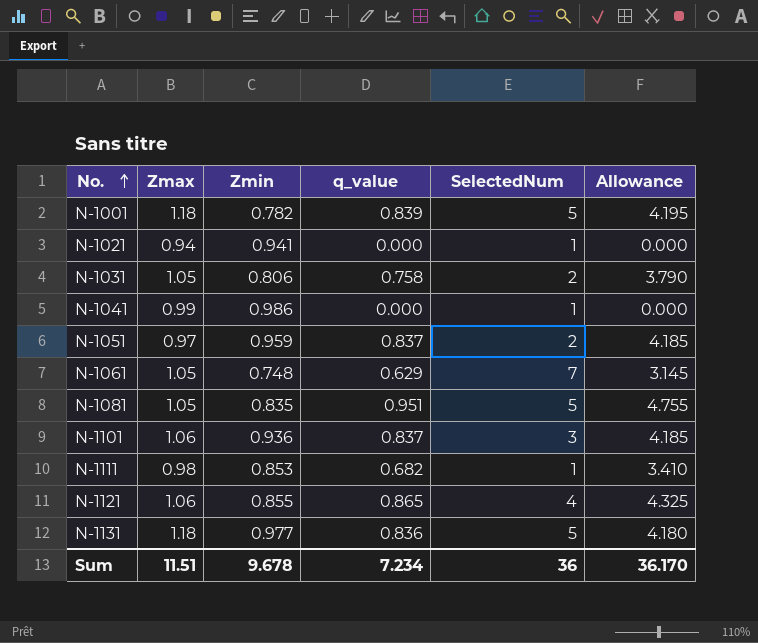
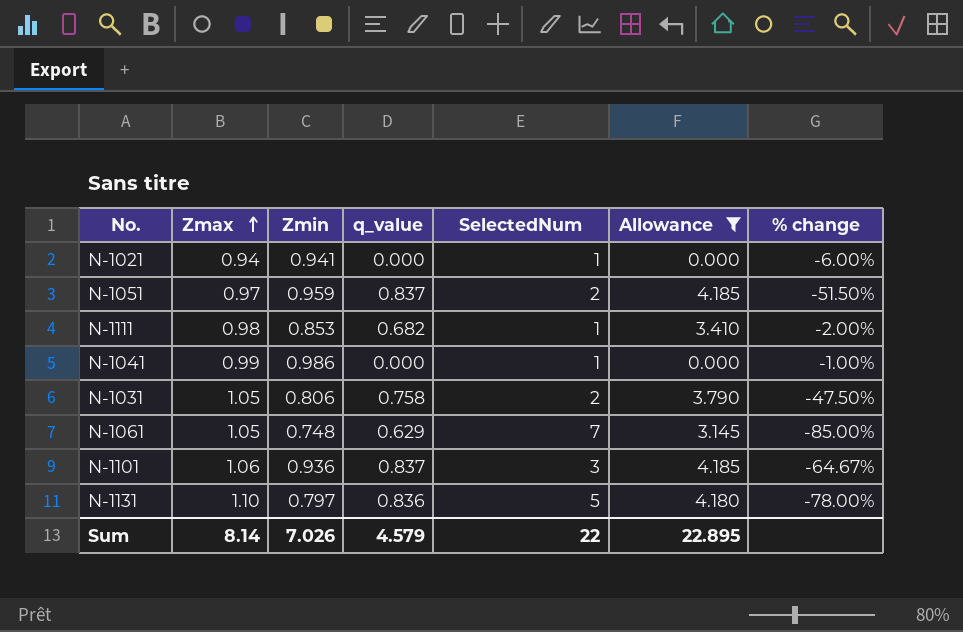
filter: none -> Allowance <= 4.185
row order: No. ascending -> Zmax ascending
column % change | formula: none -> ([Zmax] - [SelectedNum]) / [SelectedNum]
N-1131 | Zmax: 1.18 -> 1.10
N-1131 | Zmin: 0.977 -> 0.797
Sum | Zmax: 11.51 -> 8.14
Sum | Zmin: 9.678 -> 7.026
Sum | q_value: 7.234 -> 4.579
Sum | SelectedNum: 36 -> 22
Sum | Allowance: 36.170 -> 22.895

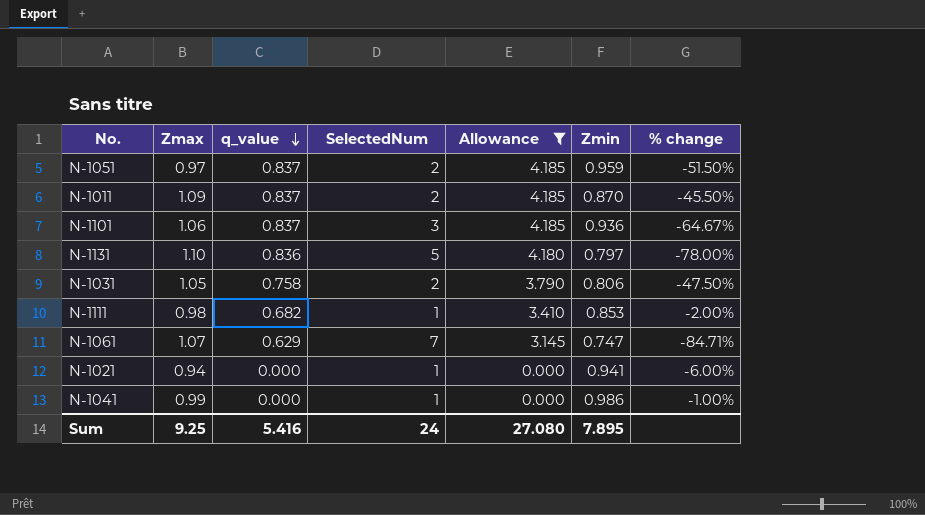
row order: Zmax ascending -> q_value descending
column Zmin | position: 3 -> 6
row N-1011: none -> 1.09 | 0.837 | 2 | 4.185 | 0.870 | -45.50%
N-1061 | Zmax: 1.05 -> 1.07
N-1061 | Zmin: 0.748 -> 0.747
N-1061 | % change: -85.00% -> -84.71%
Sum | Zmax: 8.14 -> 9.25
Sum | q_value: 4.579 -> 5.416
Sum | SelectedNum: 22 -> 24
Sum | Allowance: 22.895 -> 27.080
Sum | Zmin: 7.026 -> 7.895

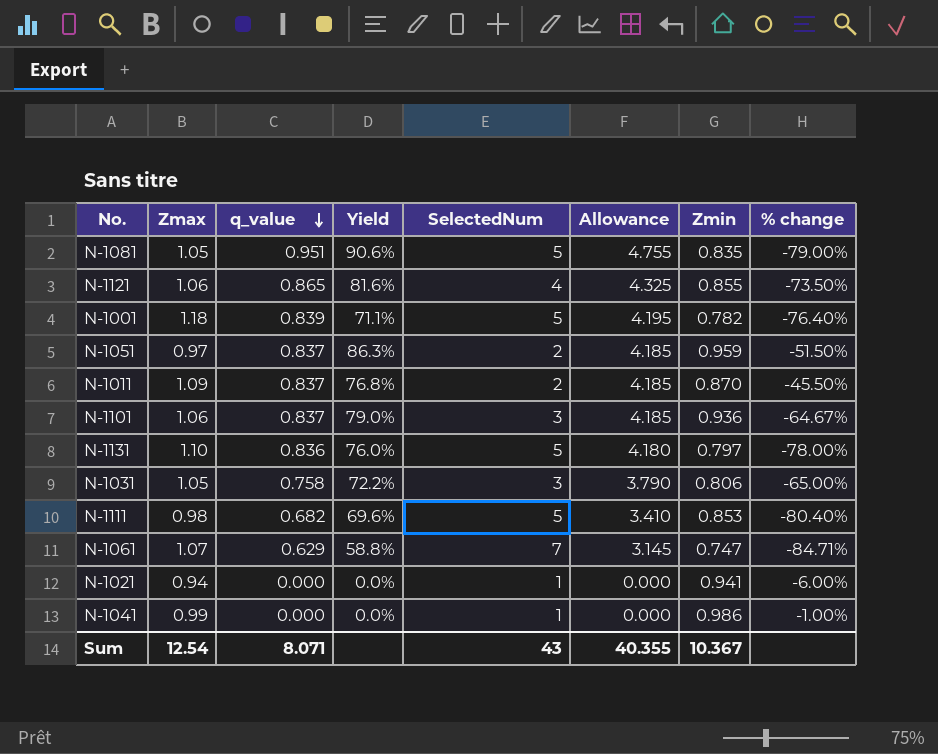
filter: Allowance <= 4.185 -> none
column Yield | formula: none -> [q_value] / [Zmax]
N-1031 | SelectedNum: 2 -> 3
N-1031 | % change: -47.50% -> -65.00%
N-1111 | SelectedNum: 1 -> 5
N-1111 | % change: -2.00% -> -80.40%
Sum | Zmax: 9.25 -> 12.54
Sum | q_value: 5.416 -> 8.071
Sum | SelectedNum: 24 -> 43
Sum | Allowance: 27.080 -> 40.355
Sum | Zmin: 7.895 -> 10.367

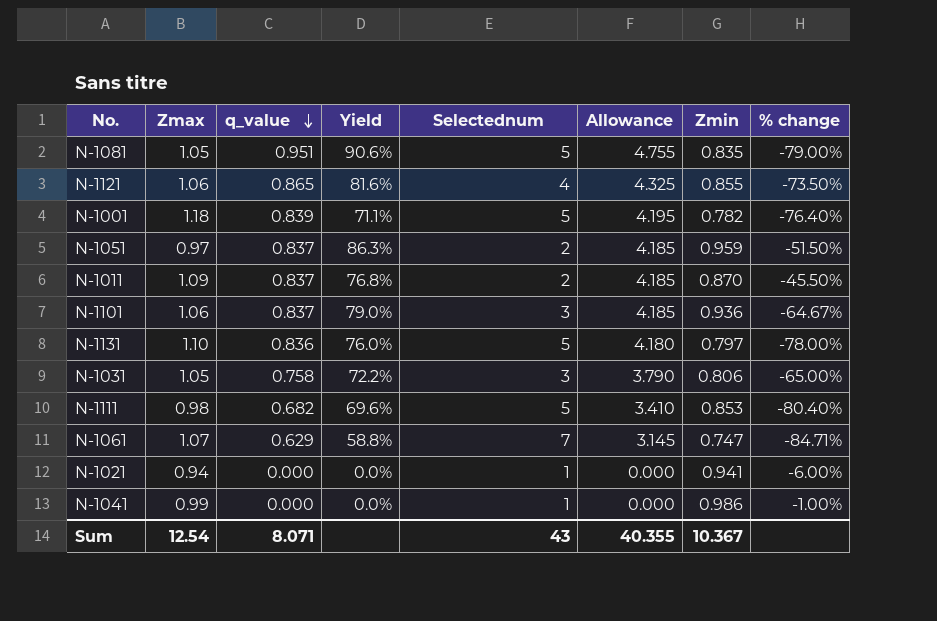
column name: SelectedNum -> Selectednum

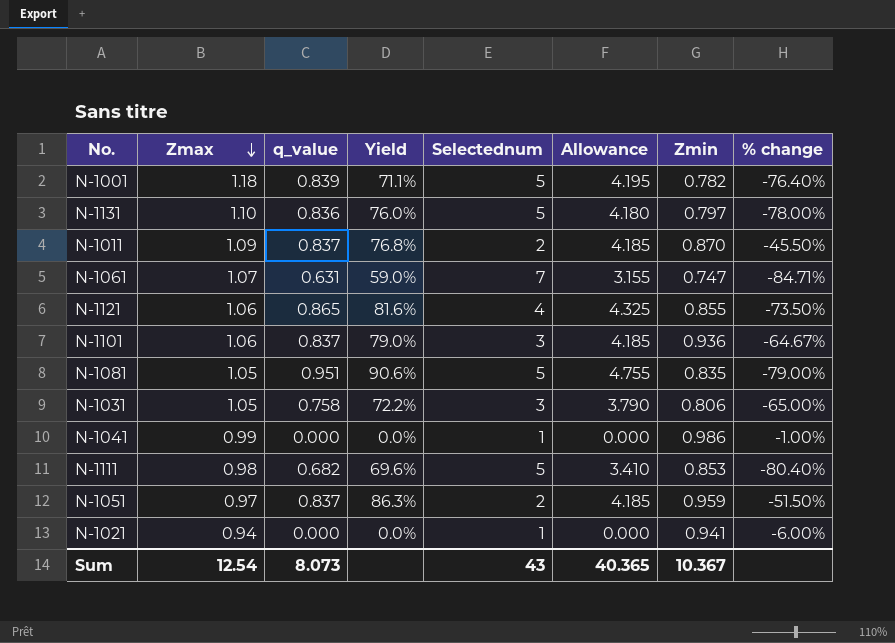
row order: q_value descending -> Zmax descending
N-1061 | q_value: 0.629 -> 0.631
N-1061 | Yield: 58.8% -> 59.0%
N-1061 | Allowance: 3.145 -> 3.155
Sum | q_value: 8.071 -> 8.073
Sum | Allowance: 40.355 -> 40.365

